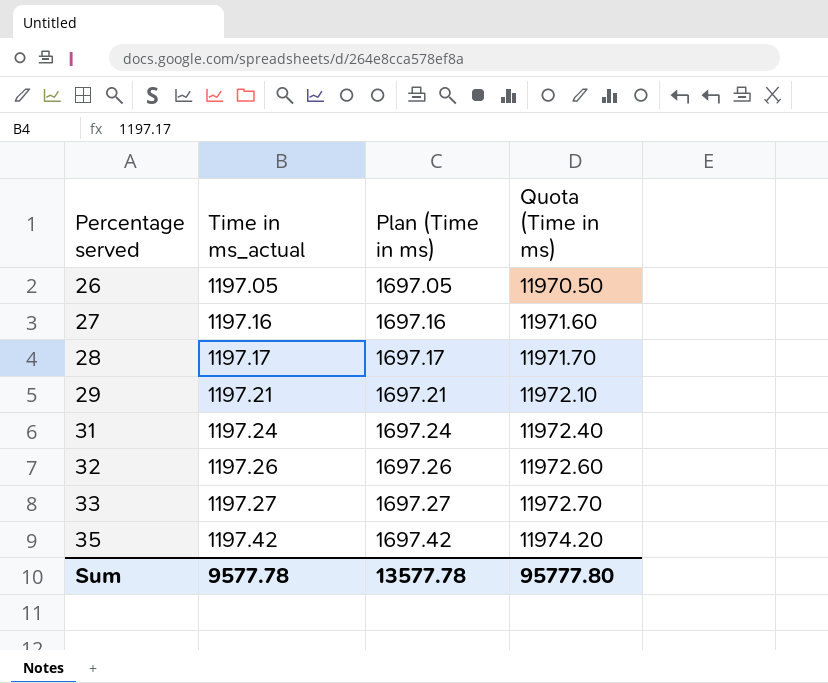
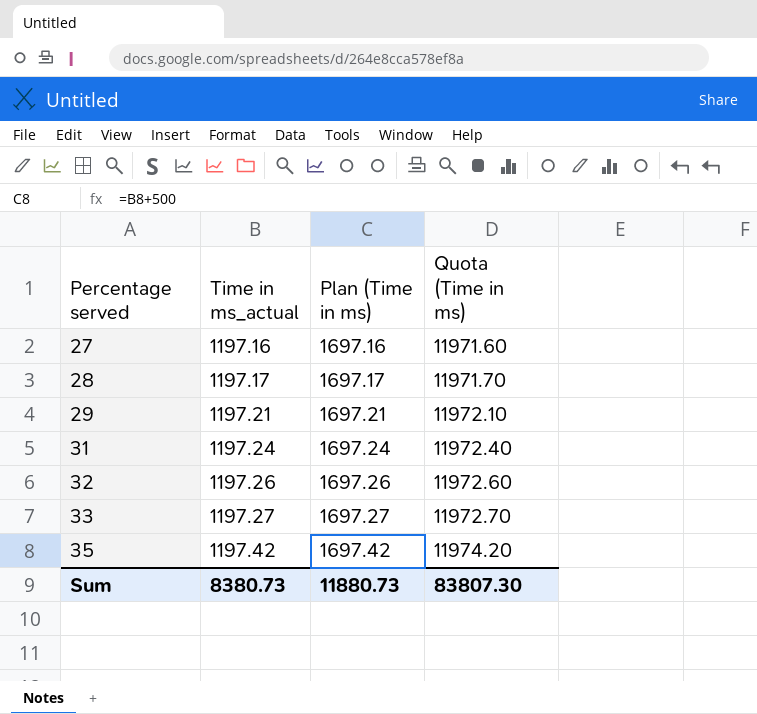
row 26: 1197.05 | 1697.05 | 11970.50 -> none
Sum | Time in ms_actual: 9577.78 -> 8380.73
Sum | Plan (Time in ms): 13577.78 -> 11880.73
Sum | Quota (Time in ms): 95777.80 -> 83807.30

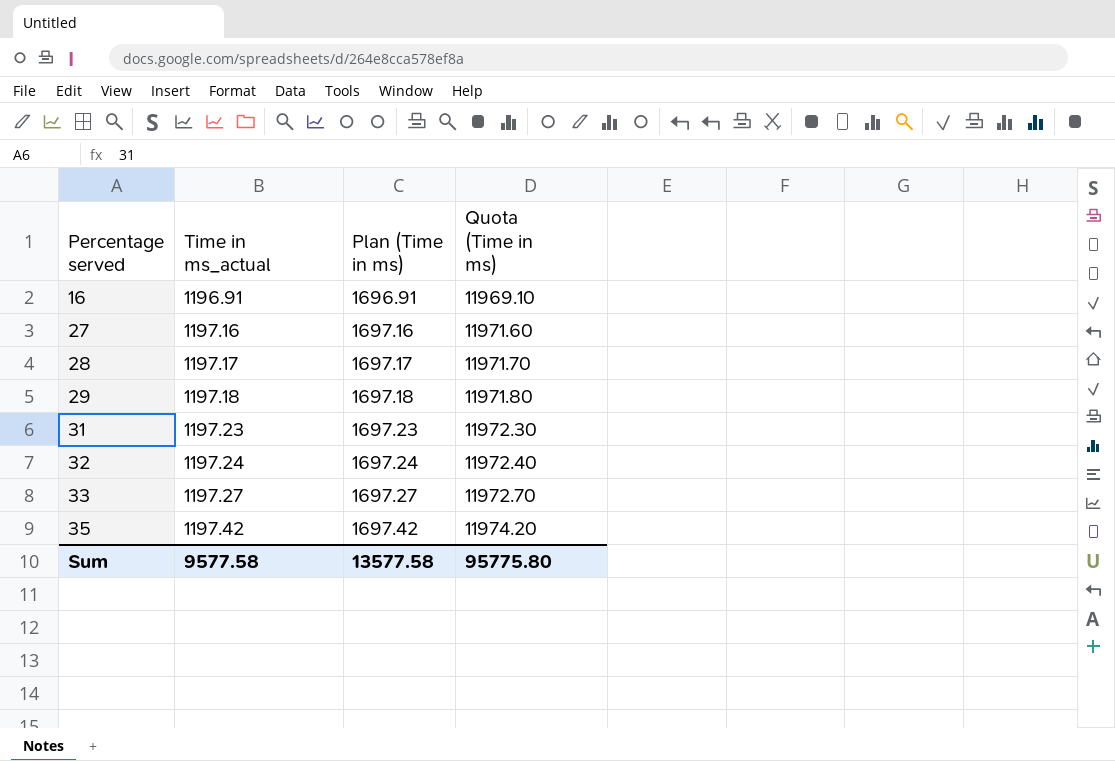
row 16: none -> 1196.91 | 1696.91 | 11969.10
29 | Time in ms_actual: 1197.21 -> 1197.18
29 | Plan (Time in ms): 1697.21 -> 1697.18
29 | Quota (Time in ms): 11972.10 -> 11971.80
31 | Time in ms_actual: 1197.24 -> 1197.23
31 | Plan (Time in ms): 1697.24 -> 1697.23
31 | Quota (Time in ms): 11972.40 -> 11972.30
32 | Time in ms_actual: 1197.26 -> 1197.24
32 | Plan (Time in ms): 1697.26 -> 1697.24
32 | Quota (Time in ms): 11972.60 -> 11972.40
Sum | Time in ms_actual: 8380.73 -> 9577.58
Sum | Plan (Time in ms): 11880.73 -> 13577.58
Sum | Quota (Time in ms): 83807.30 -> 95775.80

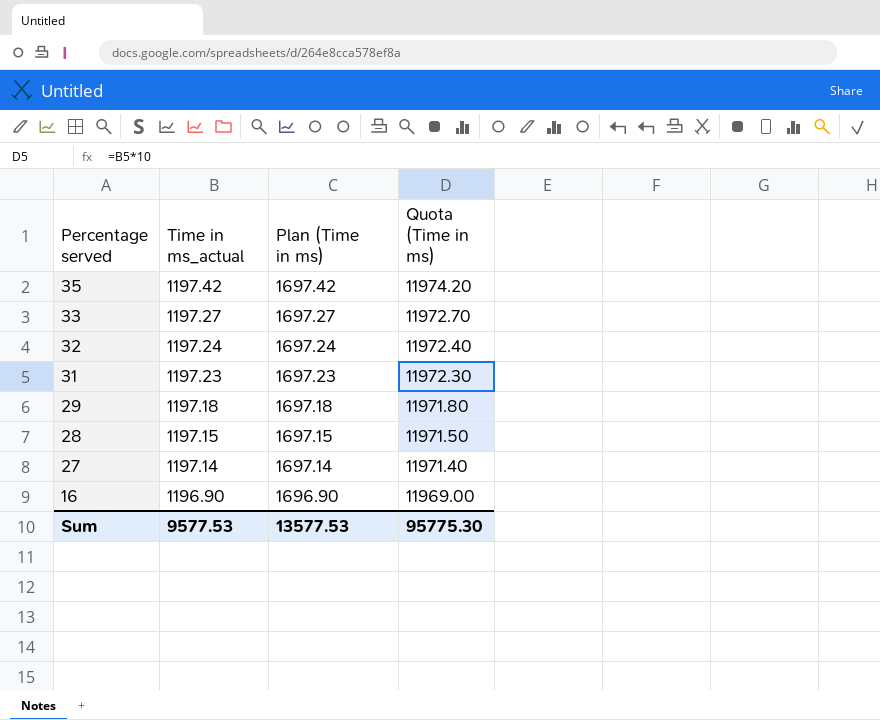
row order: Percentage served ascending -> Percentage served descending
28 | Time in ms_actual: 1197.17 -> 1197.15
28 | Plan (Time in ms): 1697.17 -> 1697.15
28 | Quota (Time in ms): 11971.70 -> 11971.50
27 | Time in ms_actual: 1197.16 -> 1197.14
27 | Plan (Time in ms): 1697.16 -> 1697.14
27 | Quota (Time in ms): 11971.60 -> 11971.40
16 | Time in ms_actual: 1196.91 -> 1196.90
16 | Plan (Time in ms): 1696.91 -> 1696.90
16 | Quota (Time in ms): 11969.10 -> 11969.00
Sum | Time in ms_actual: 9577.58 -> 9577.53
Sum | Plan (Time in ms): 13577.58 -> 13577.53
Sum | Quota (Time in ms): 95775.80 -> 95775.30

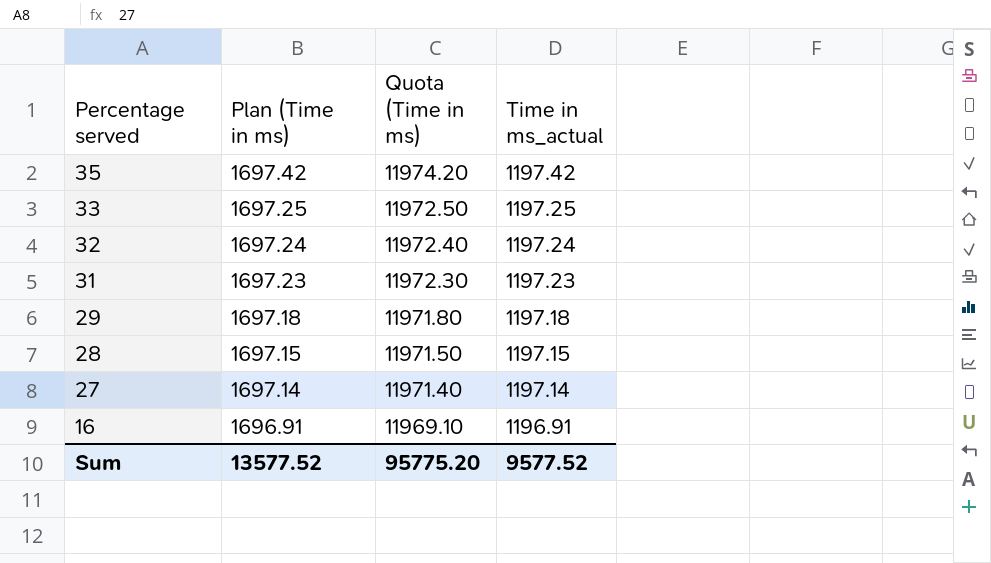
column Time in ms_actual | position: 2 -> 4
33 | Plan (Time in ms): 1697.27 -> 1697.25
33 | Quota (Time in ms): 11972.70 -> 11972.50
33 | Time in ms_actual: 1197.27 -> 1197.25
16 | Plan (Time in ms): 1696.90 -> 1696.91
16 | Quota (Time in ms): 11969.00 -> 11969.10
16 | Time in ms_actual: 1196.90 -> 1196.91
Sum | Plan (Time in ms): 13577.53 -> 13577.52
Sum | Quota (Time in ms): 95775.30 -> 95775.20
Sum | Time in ms_actual: 9577.53 -> 9577.52

